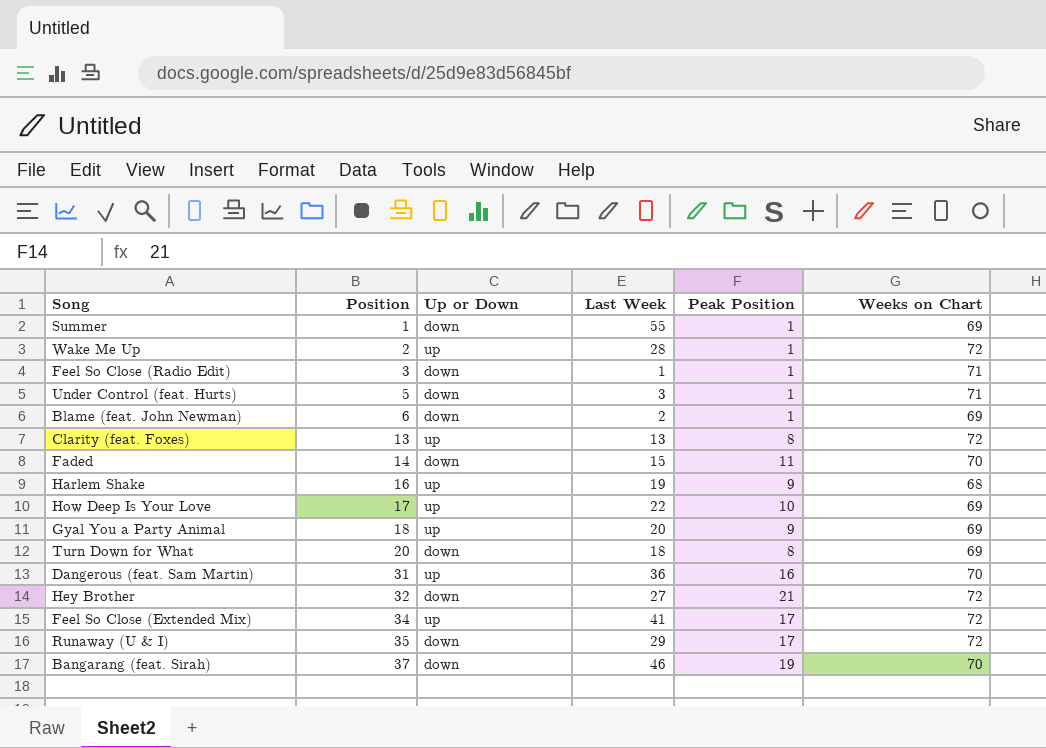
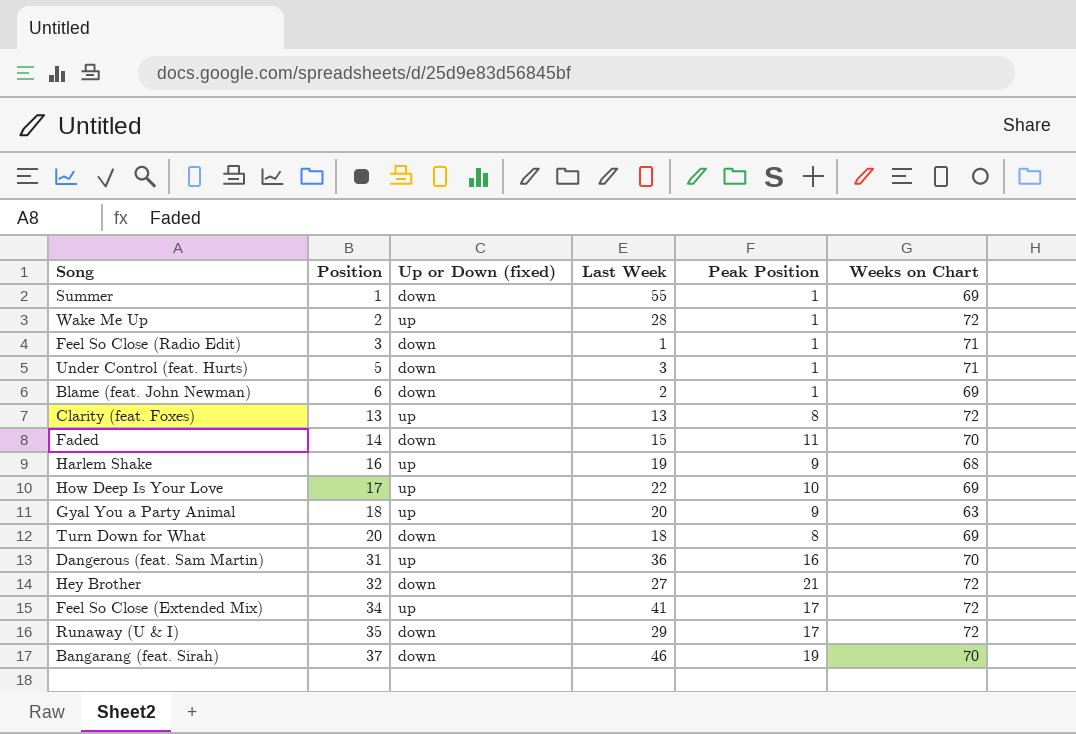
column name: Up or Down -> Up or Down (fixed)
Gyal You a Party Animal | Weeks on Chart: 69 -> 63

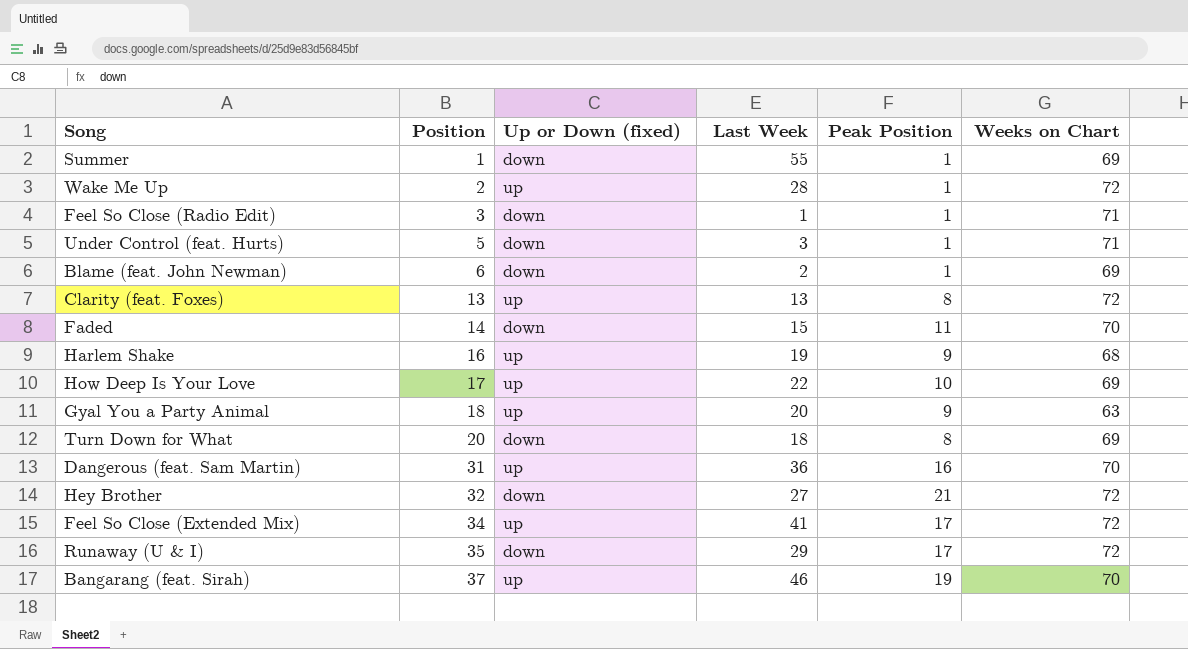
Bangarang (feat. Sirah) | Up or Down (fixed): down -> up

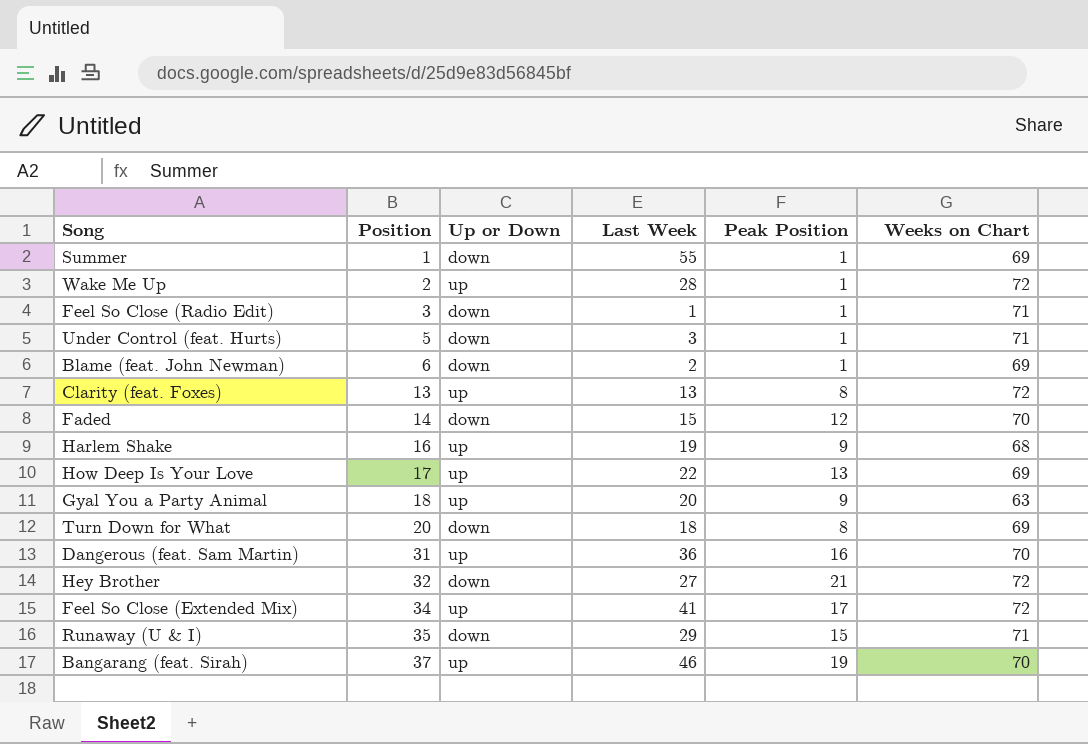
column name: Up or Down (fixed) -> Up or Down
Faded | Peak Position: 11 -> 12
How Deep Is Your Love | Peak Position: 10 -> 13
Runaway (U & I) | Peak Position: 17 -> 15
Runaway (U & I) | Weeks on Chart: 72 -> 71

